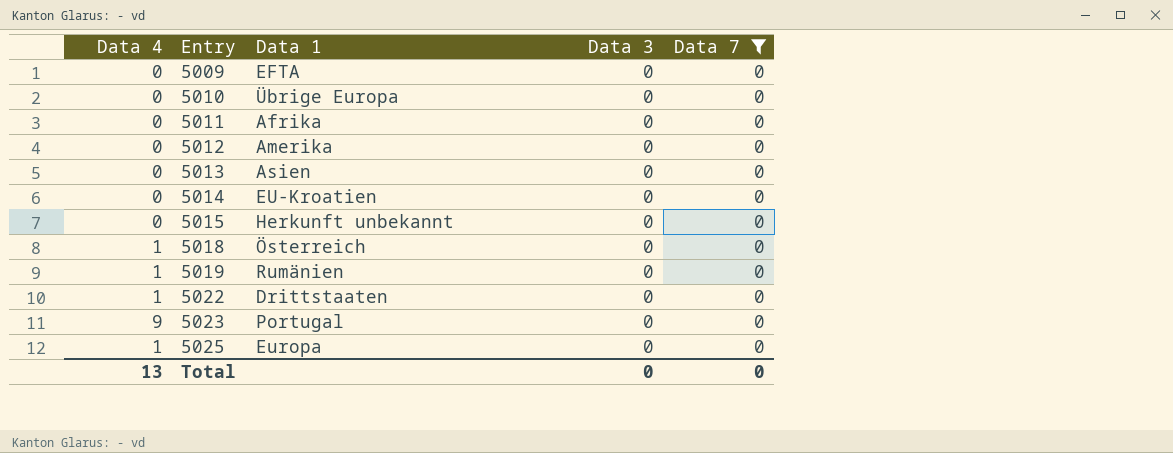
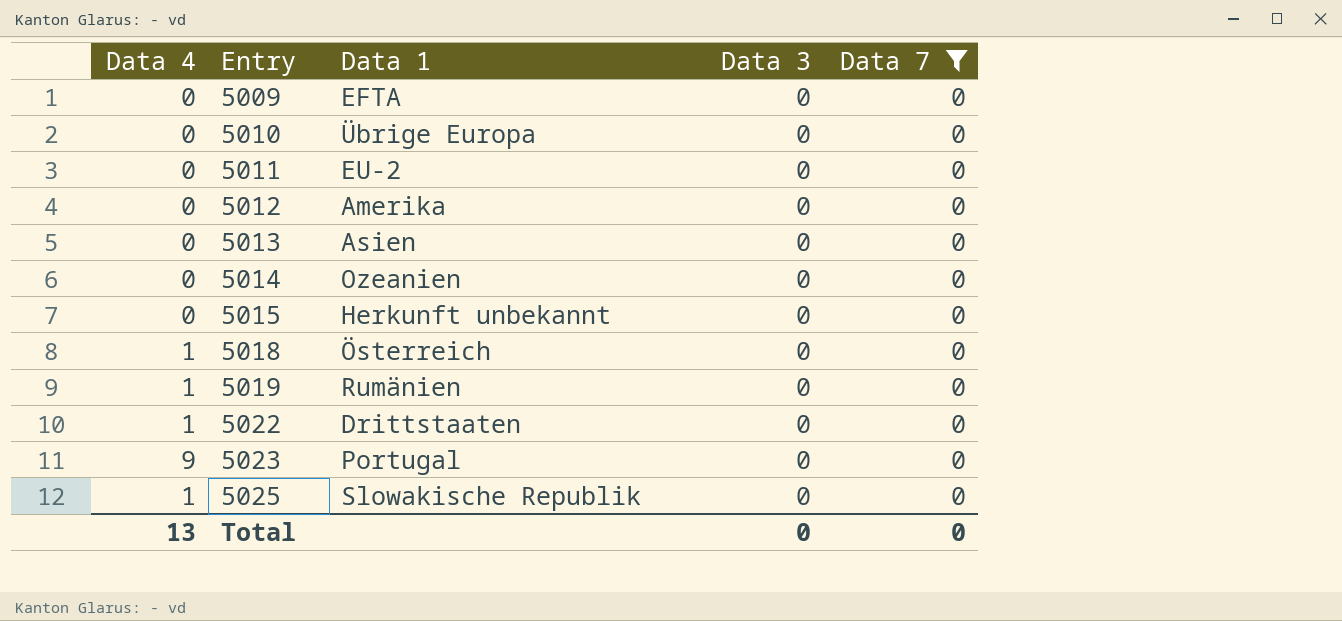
5011 | Data 1: Afrika -> EU-2
5014 | Data 1: EU-Kroatien -> Ozeanien
5025 | Data 1: Europa -> Slowakische Republik

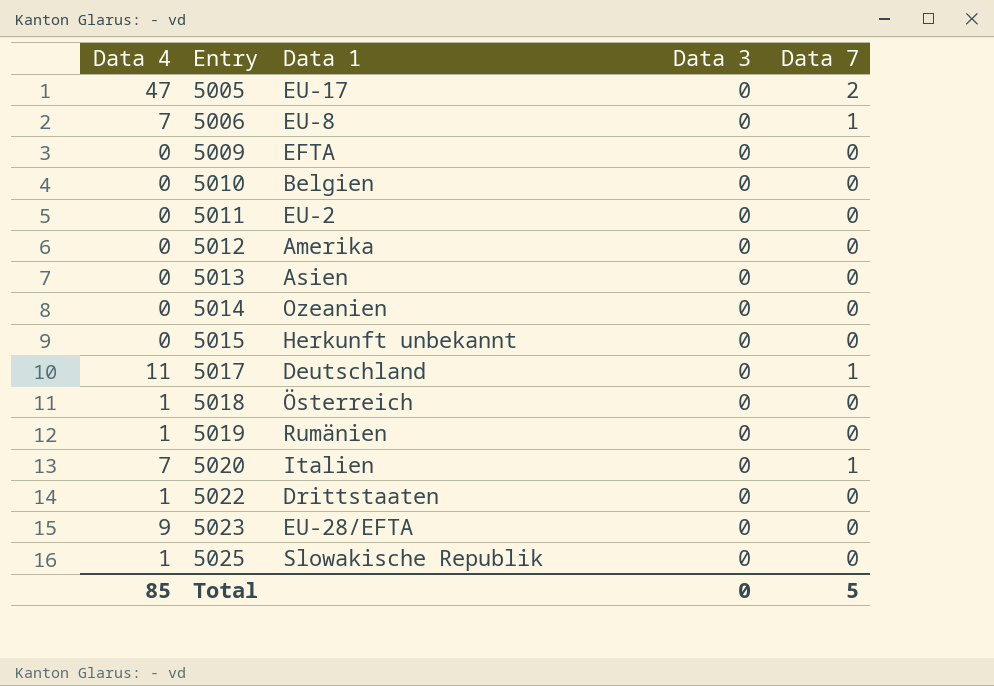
filter: Data 7 = 0 -> none
5010 | Data 1: Übrige Europa -> Belgien
5023 | Data 1: Portugal -> EU-28/EFTA
Total | Data 4: 13 -> 85
Total | Data 7: 0 -> 5

